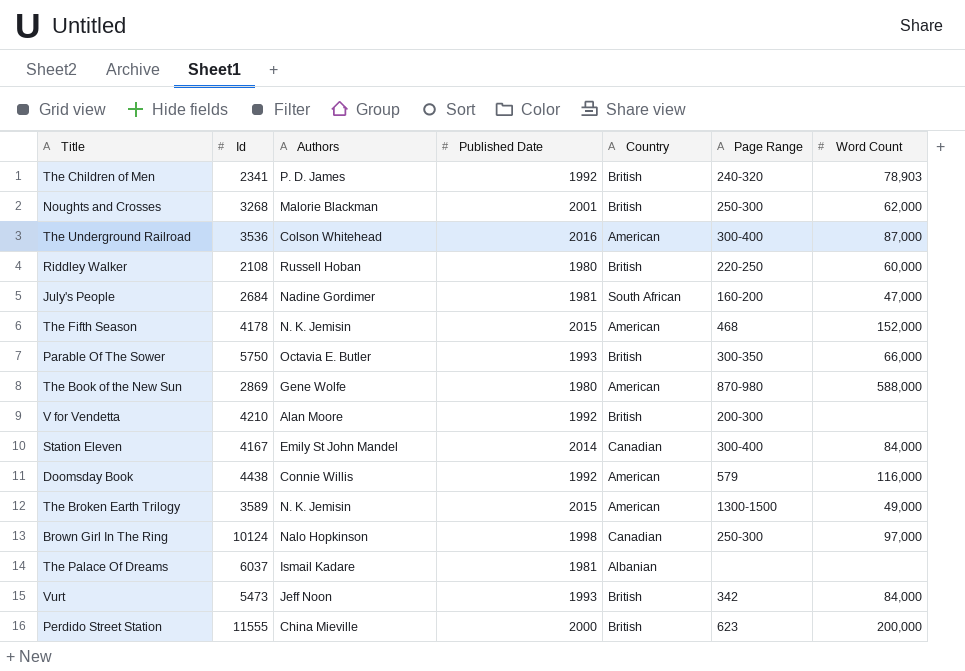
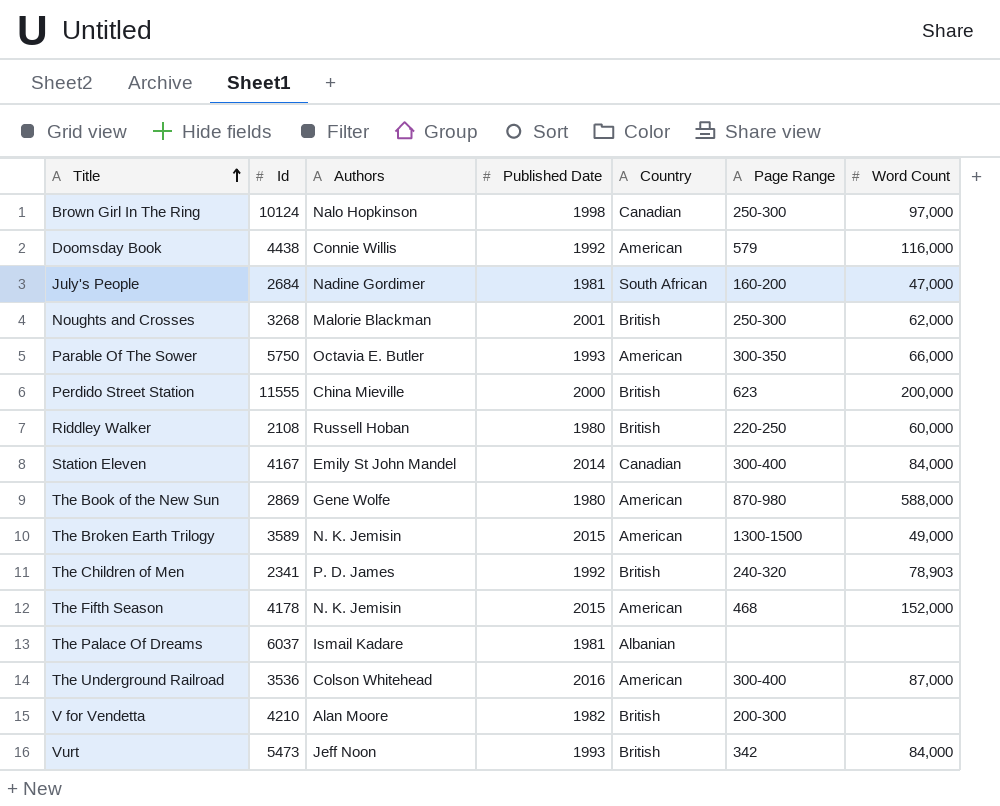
row order: none -> Title ascending
Parable Of The Sower | Country: British -> American
V for Vendetta | Published Date: 1992 -> 1982

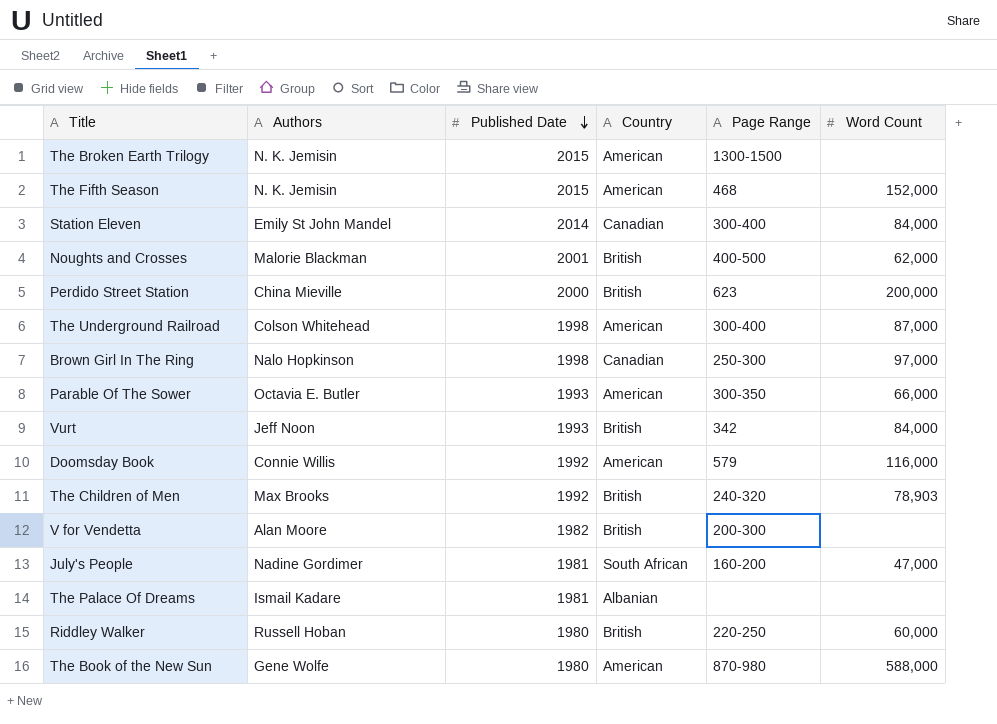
row order: Title ascending -> Published Date descending
column Id | position: 2 -> none
The Broken Earth Trilogy | Word Count: 49,000 -> none
Noughts and Crosses | Page Range: 250-300 -> 400-500
The Underground Railroad | Published Date: 2016 -> 1998
The Children of Men | Authors: P. D. James -> Max Brooks

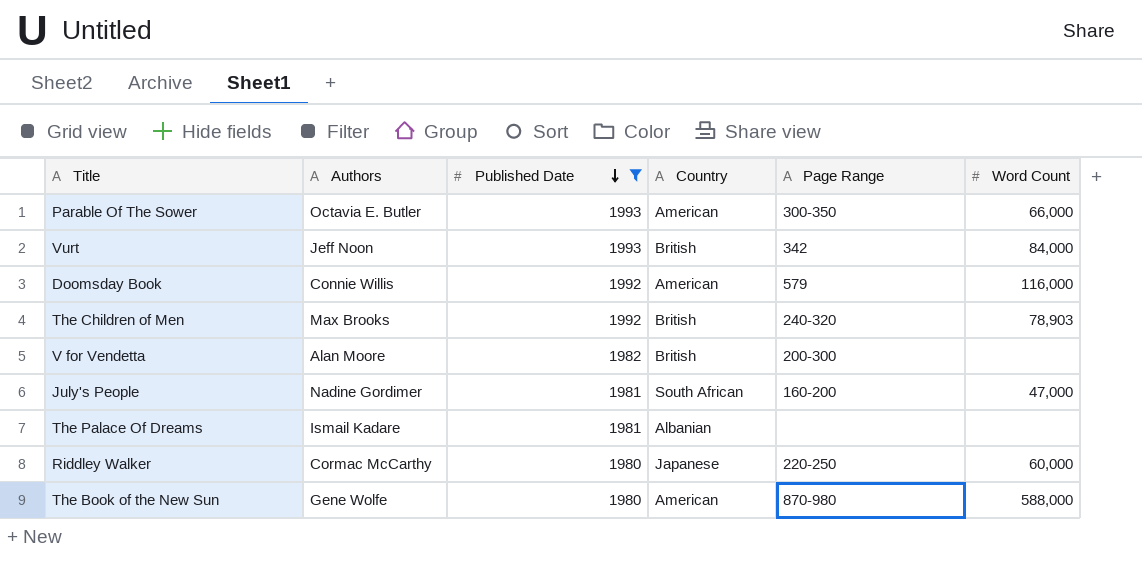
filter: none -> Published Date <= 1993
Riddley Walker | Authors: Russell Hoban -> Cormac McCarthy
Riddley Walker | Country: British -> Japanese

